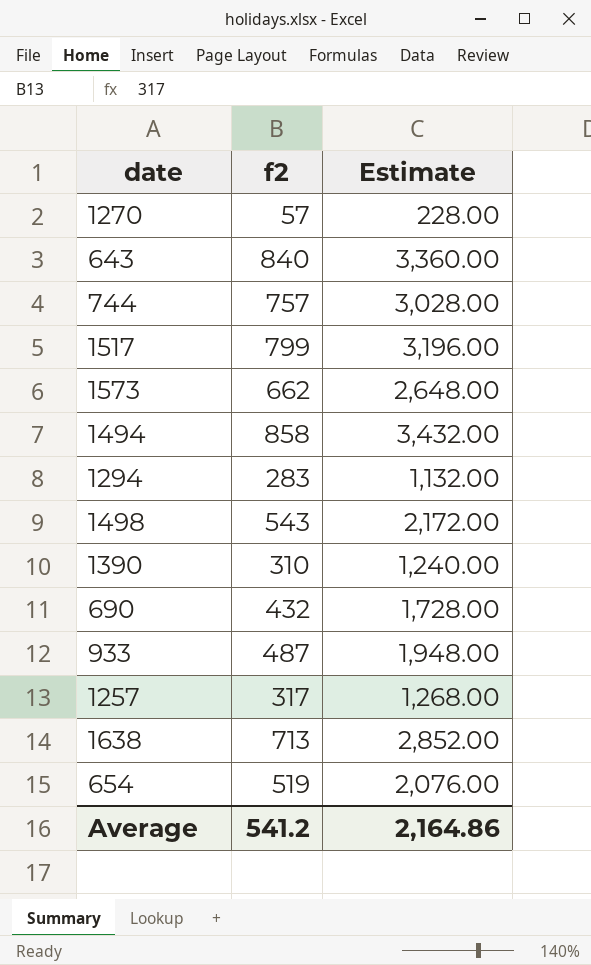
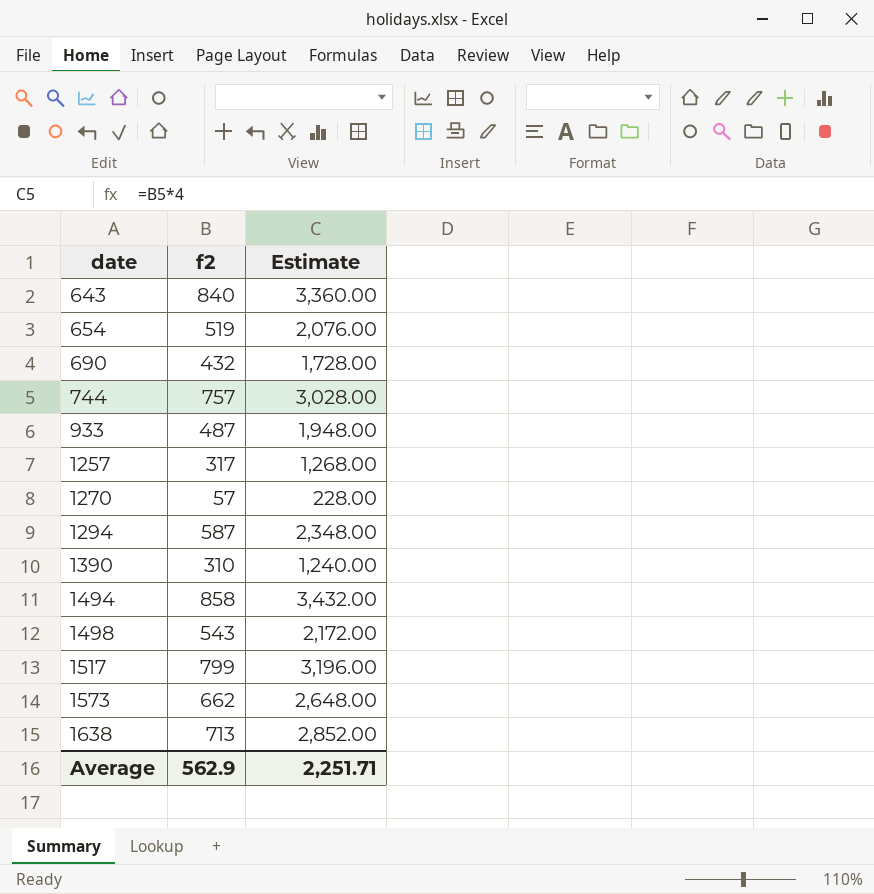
row order: none -> date ascending
1294 | f2: 283 -> 587
1294 | Estimate: 1,132.00 -> 2,348.00
Average | f2: 541.2 -> 562.9
Average | Estimate: 2,164.86 -> 2,251.71

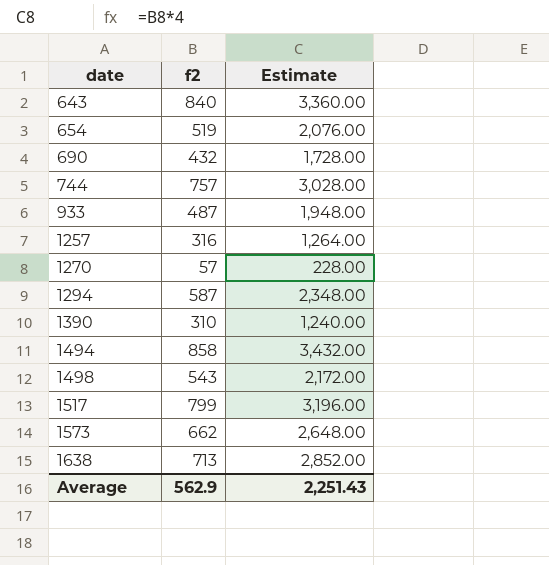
1257 | f2: 317 -> 316
1257 | Estimate: 1,268.00 -> 1,264.00
Average | Estimate: 2,251.71 -> 2,251.43

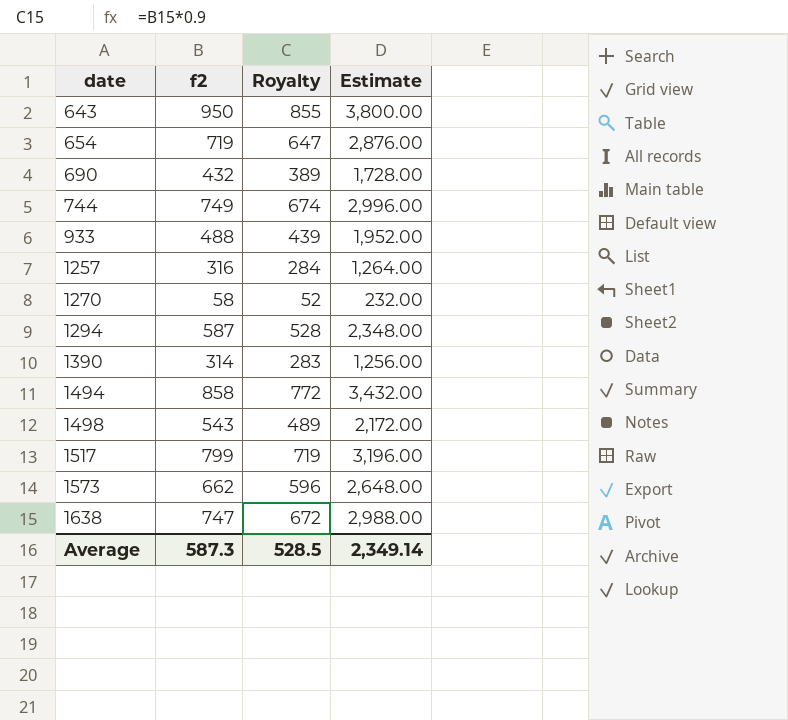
column Royalty | formula: none -> [f2] * 0.9
643 | f2: 840 -> 950
643 | Estimate: 3,360.00 -> 3,800.00
654 | f2: 519 -> 719
654 | Estimate: 2,076.00 -> 2,876.00
744 | f2: 757 -> 749
744 | Estimate: 3,028.00 -> 2,996.00
933 | f2: 487 -> 488
933 | Estimate: 1,948.00 -> 1,952.00
1270 | f2: 57 -> 58
1270 | Estimate: 228.00 -> 232.00
1390 | f2: 310 -> 314
1390 | Estimate: 1,240.00 -> 1,256.00
1638 | f2: 713 -> 747
1638 | Estimate: 2,852.00 -> 2,988.00
Average | f2: 562.9 -> 587.3
Average | Estimate: 2,251.43 -> 2,349.14

